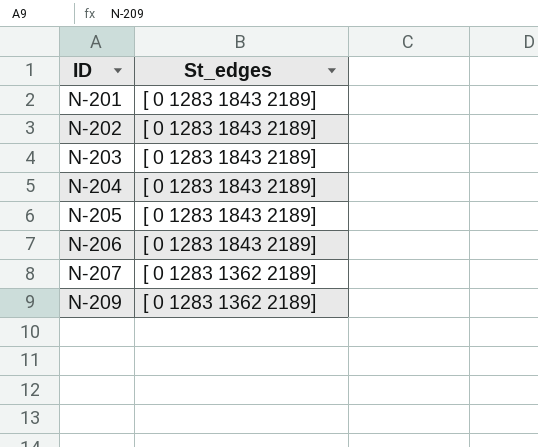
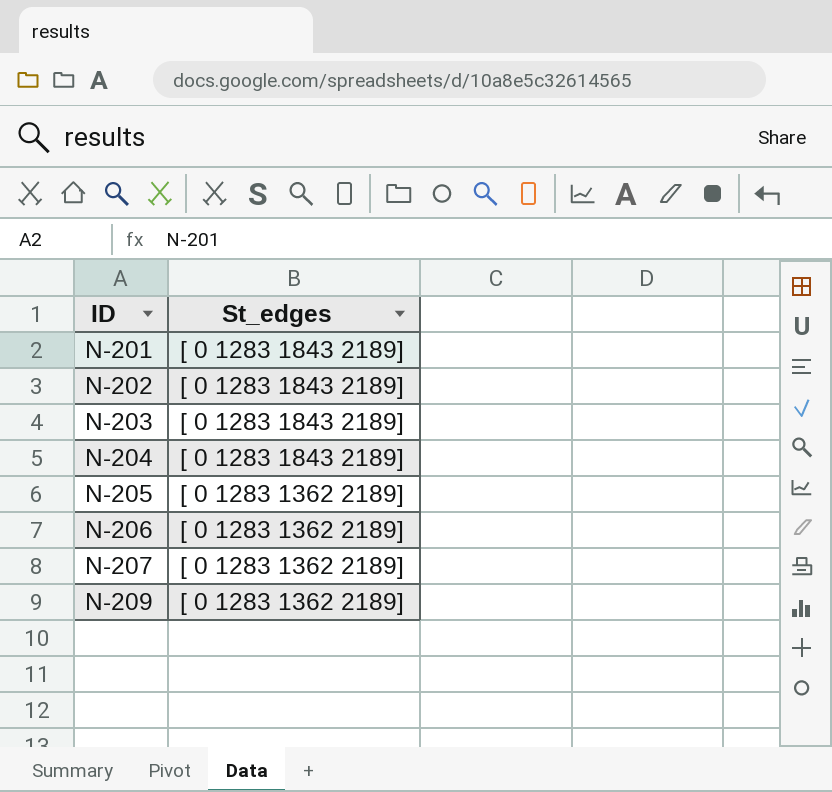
N-205 | St_edges: [ 0 1283 1843 2189] -> [ 0 1283 1362 2189]
N-206 | St_edges: [ 0 1283 1843 2189] -> [ 0 1283 1362 2189]

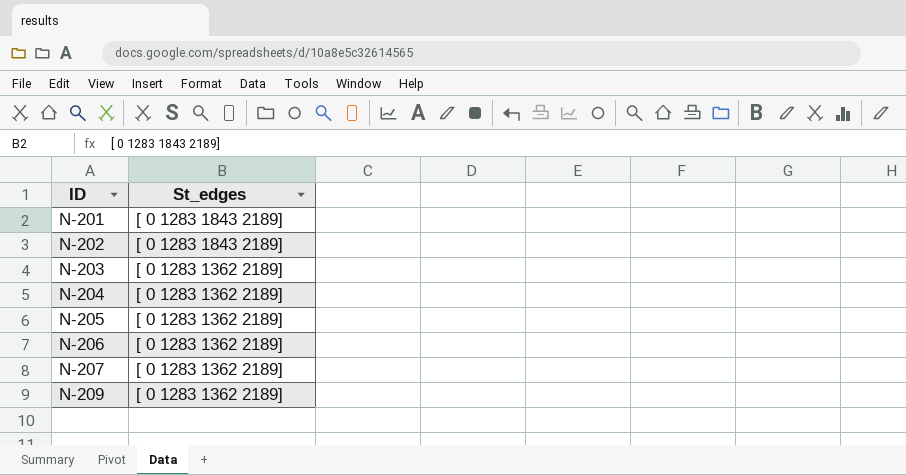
N-203 | St_edges: [ 0 1283 1843 2189] -> [ 0 1283 1362 2189]
N-204 | St_edges: [ 0 1283 1843 2189] -> [ 0 1283 1362 2189]

